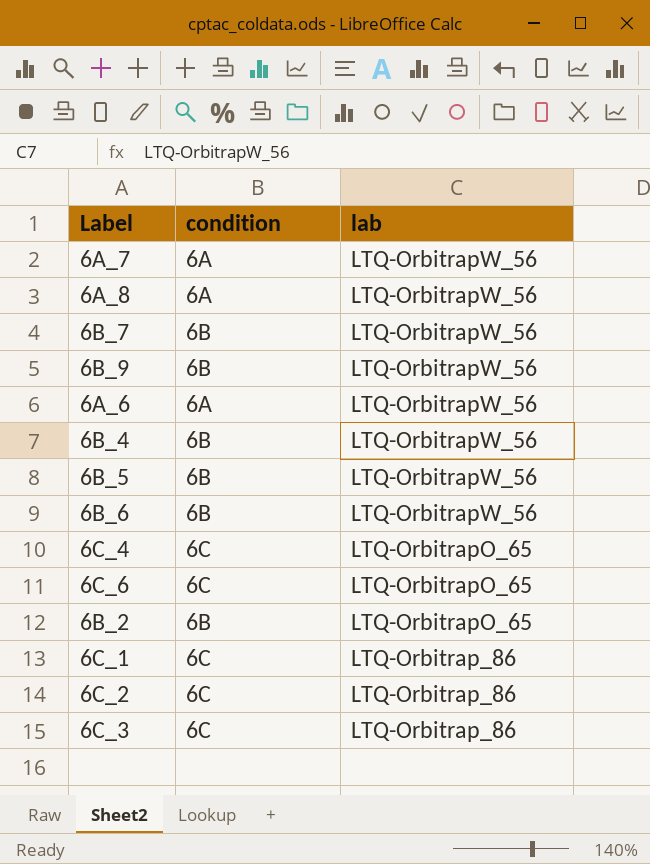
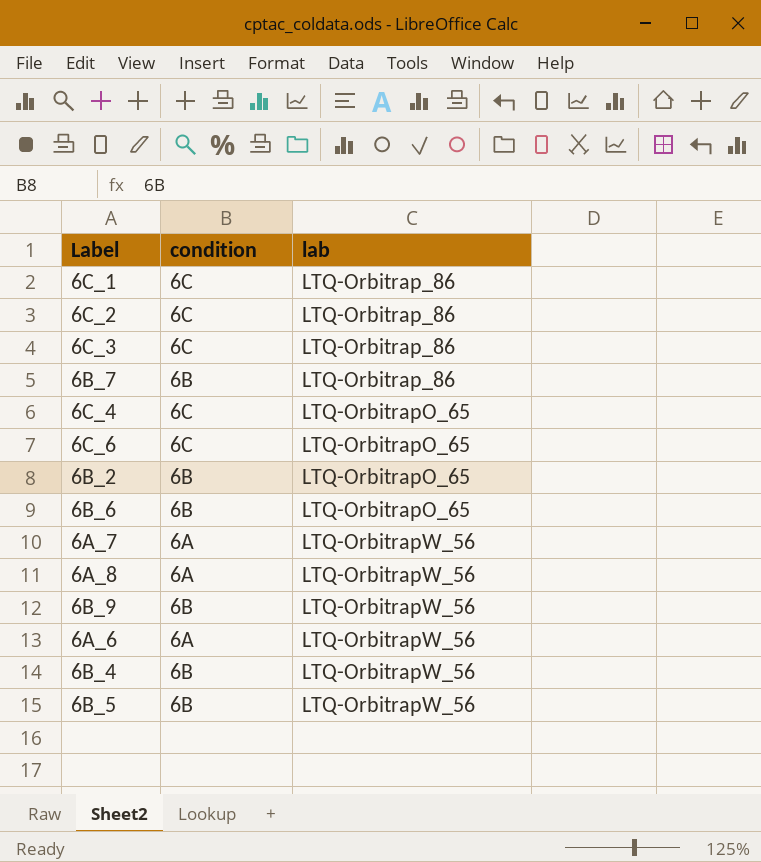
row order: lab descending -> lab ascending
6B_7 | lab: LTQ-OrbitrapW_56 -> LTQ-Orbitrap_86
6B_6 | lab: LTQ-OrbitrapW_56 -> LTQ-OrbitrapO_65

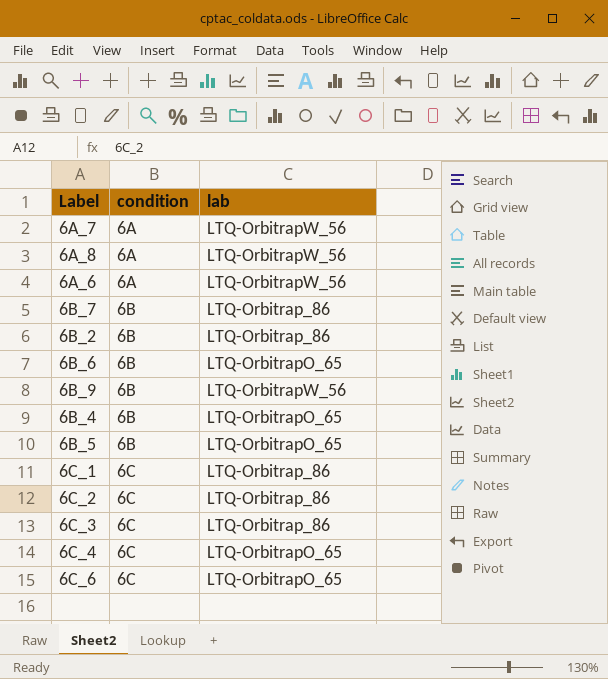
row order: lab ascending -> condition ascending
6B_2 | lab: LTQ-OrbitrapO_65 -> LTQ-Orbitrap_86
6B_4 | lab: LTQ-OrbitrapW_56 -> LTQ-OrbitrapO_65
6B_5 | lab: LTQ-OrbitrapW_56 -> LTQ-OrbitrapO_65

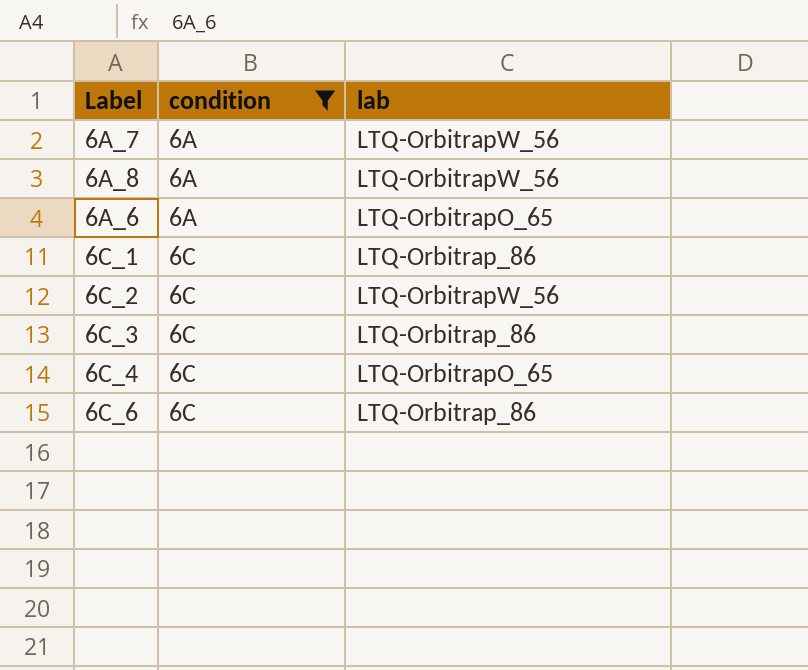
filter: none -> condition != 6B
6A_6 | lab: LTQ-OrbitrapW_56 -> LTQ-OrbitrapO_65
6C_2 | lab: LTQ-Orbitrap_86 -> LTQ-OrbitrapW_56
6C_6 | lab: LTQ-OrbitrapO_65 -> LTQ-Orbitrap_86

